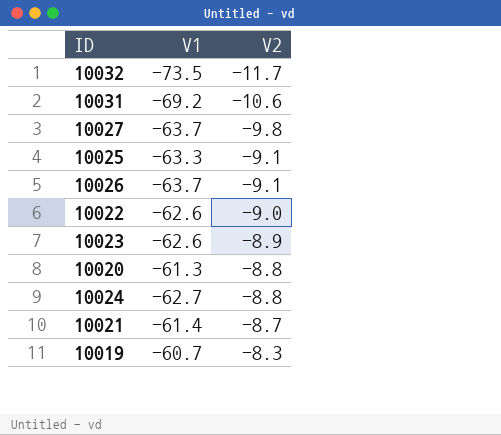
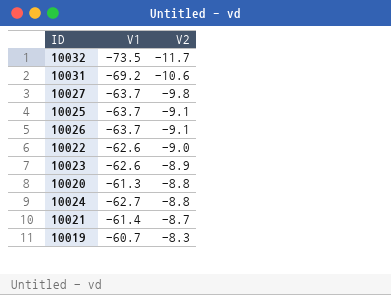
10025 | V1: -63.3 -> -63.7

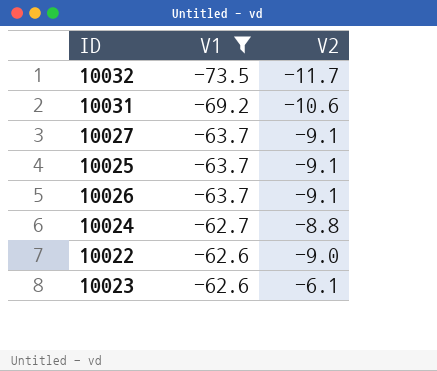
filter: none -> V1 <= -62.6
row order: V2 ascending -> V1 ascending
10027 | V2: -9.8 -> -9.1
10023 | V2: -8.9 -> -6.1

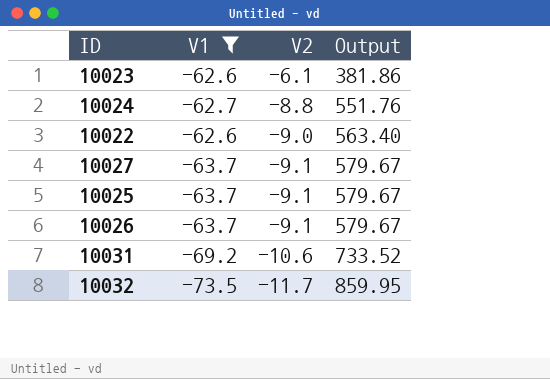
row order: V1 ascending -> V2 descending
column Output | formula: none -> [V1] * [V2]

